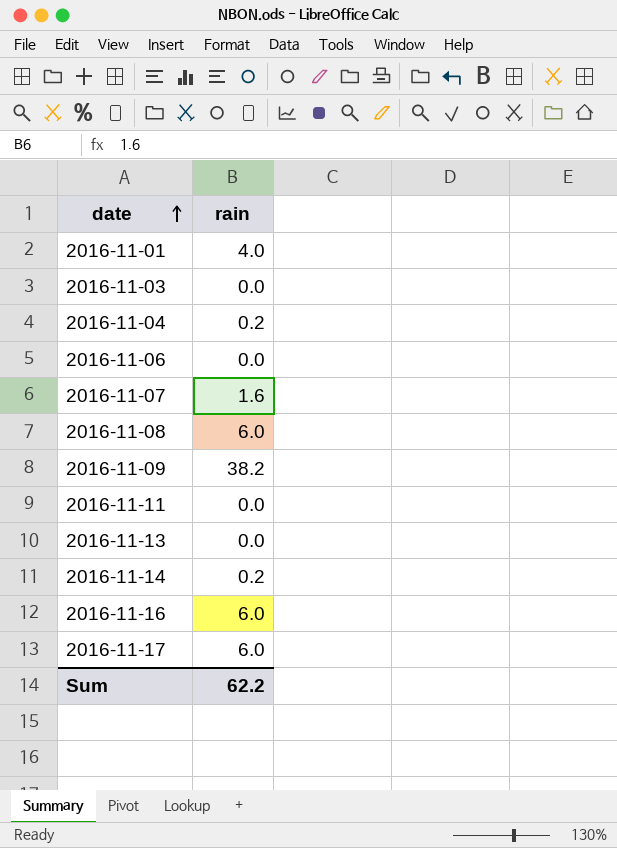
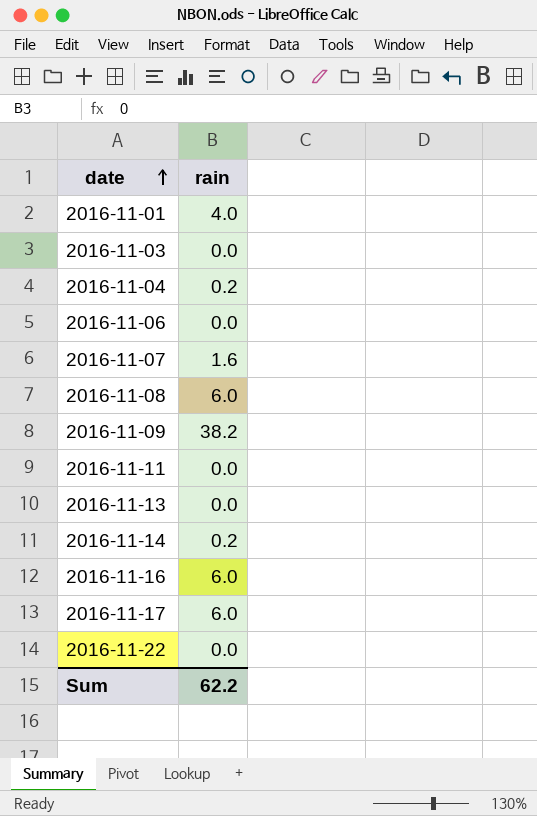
row 2016-11-22: none -> 0.0

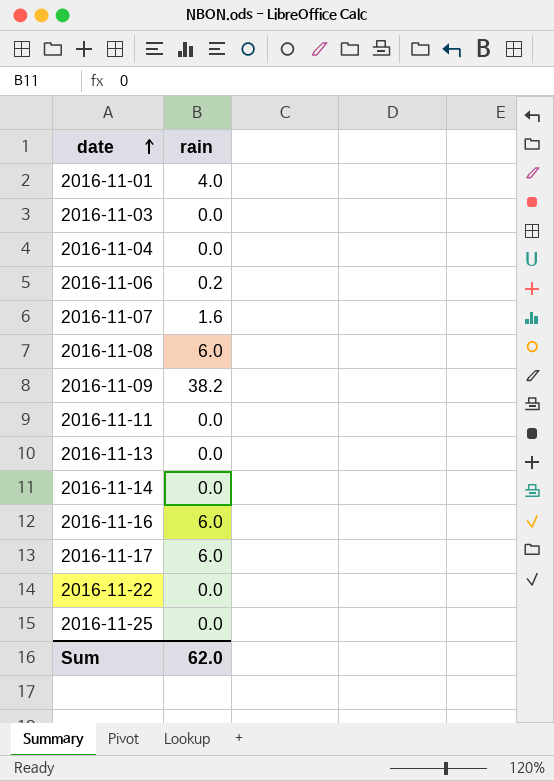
2016-11-04 | rain: 0.2 -> 0.0
2016-11-06 | rain: 0.0 -> 0.2
2016-11-14 | rain: 0.2 -> 0.0
row 2016-11-25: none -> 0.0
Sum | rain: 62.2 -> 62.0

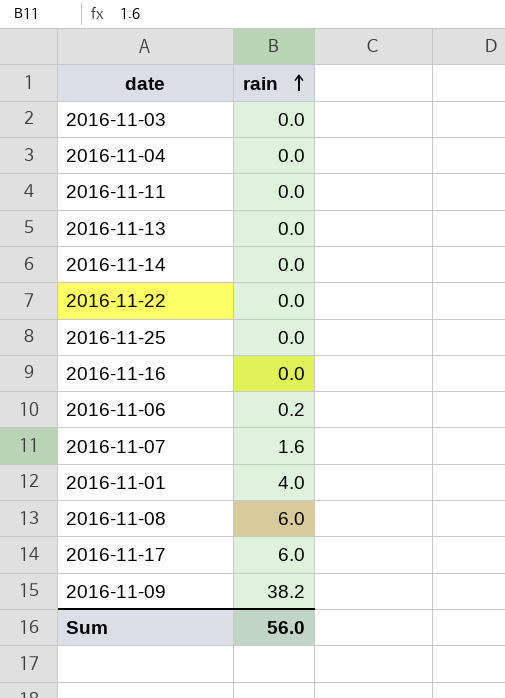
row order: date ascending -> rain ascending
2016-11-16 | rain: 6.0 -> 0.0
Sum | rain: 62.0 -> 56.0

